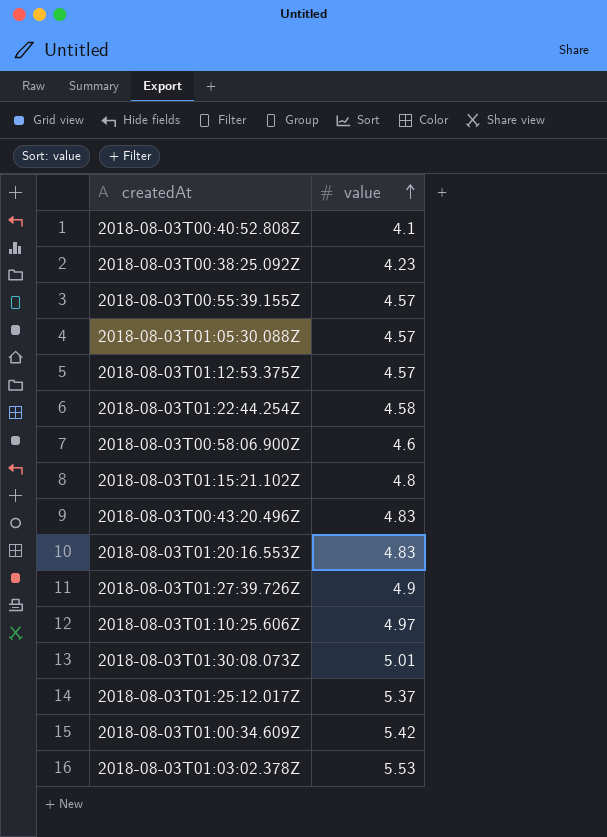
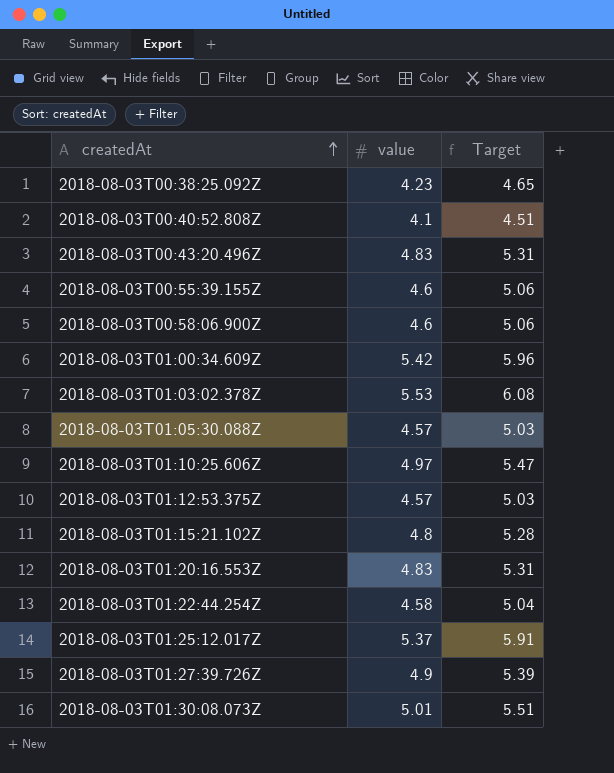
row order: value ascending -> createdAt ascending
column Target | formula: none -> [value] * 1.1
2018-08-03T00:55:39.155Z | value: 4.57 -> 4.6

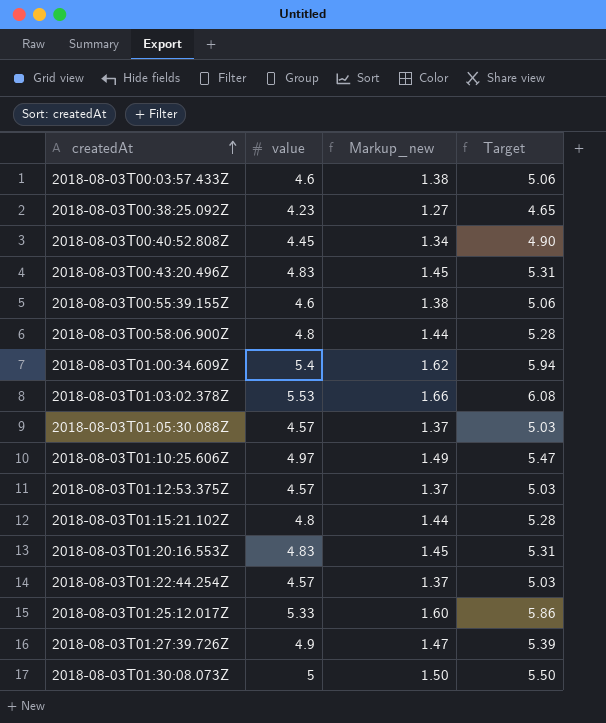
column Markup_new | formula: none -> [value] * 0.3
row 2018-08-03T00:03:57.433Z: none -> 4.6 | 1.38 | 5.06
2018-08-03T00:40:52.808Z | value: 4.1 -> 4.45
2018-08-03T00:40:52.808Z | Target: 4.51 -> 4.90
2018-08-03T00:58:06.900Z | value: 4.6 -> 4.8
2018-08-03T00:58:06.900Z | Target: 5.06 -> 5.28
2018-08-03T01:00:34.609Z | value: 5.42 -> 5.4
2018-08-03T01:00:34.609Z | Target: 5.96 -> 5.94
2018-08-03T01:22:44.254Z | value: 4.58 -> 4.57
2018-08-03T01:22:44.254Z | Target: 5.04 -> 5.03
2018-08-03T01:25:12.017Z | value: 5.37 -> 5.33
2018-08-03T01:25:12.017Z | Target: 5.91 -> 5.86
2018-08-03T01:30:08.073Z | value: 5.01 -> 5
2018-08-03T01:30:08.073Z | Target: 5.51 -> 5.50

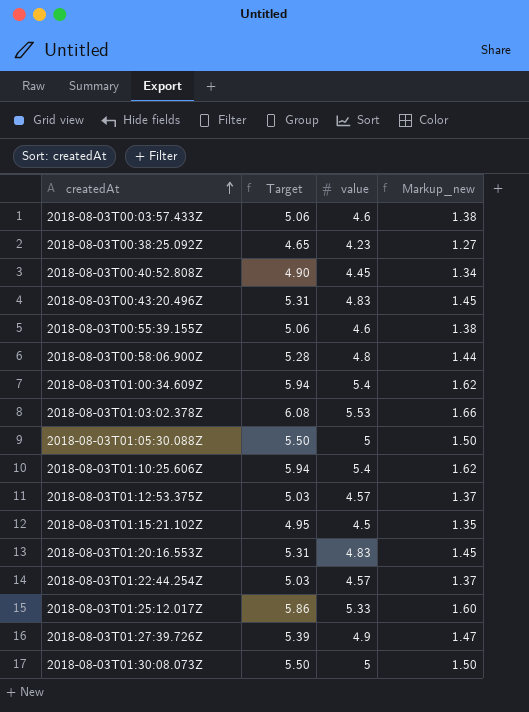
column Target | position: 4 -> 2
2018-08-03T01:05:30.088Z | Target: 5.03 -> 5.50
2018-08-03T01:05:30.088Z | value: 4.57 -> 5
2018-08-03T01:05:30.088Z | Markup_new: 1.37 -> 1.50
2018-08-03T01:10:25.606Z | Target: 5.47 -> 5.94
2018-08-03T01:10:25.606Z | value: 4.97 -> 5.4
2018-08-03T01:10:25.606Z | Markup_new: 1.49 -> 1.62
2018-08-03T01:15:21.102Z | Target: 5.28 -> 4.95
2018-08-03T01:15:21.102Z | value: 4.8 -> 4.5
2018-08-03T01:15:21.102Z | Markup_new: 1.44 -> 1.35

